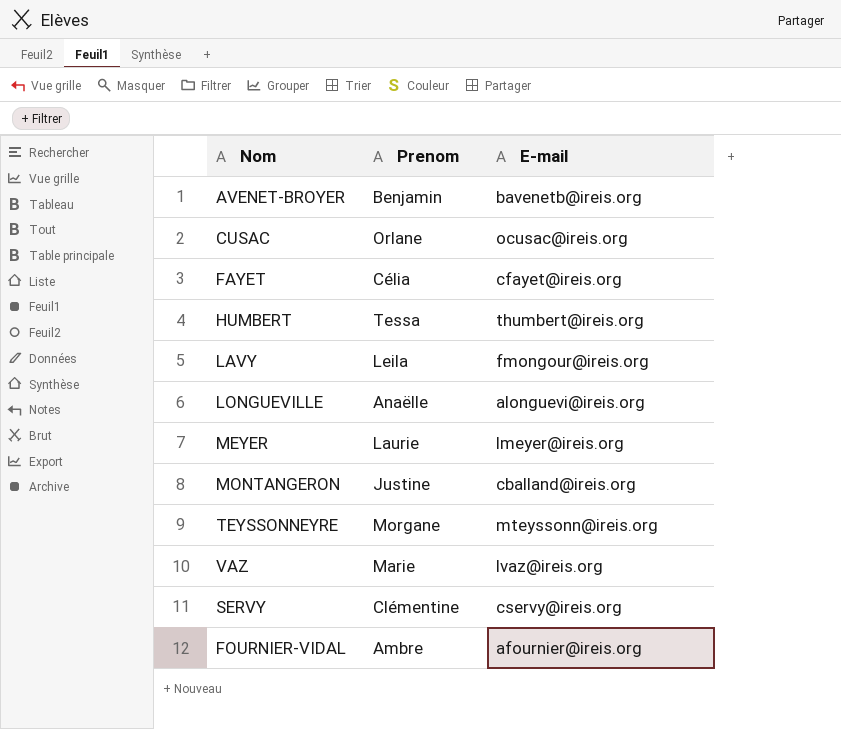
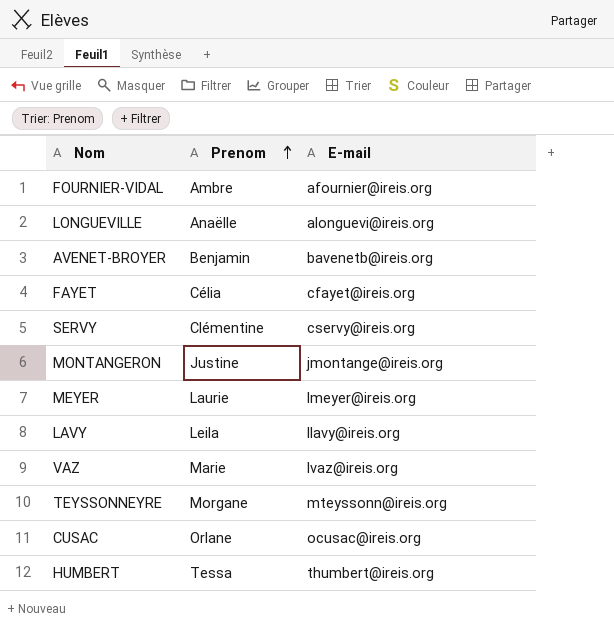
row order: none -> Prenom ascending
MONTANGERON | E-mail: cballand@ireis.org -> jmontange@ireis.org
LAVY | E-mail: fmongour@ireis.org -> llavy@ireis.org

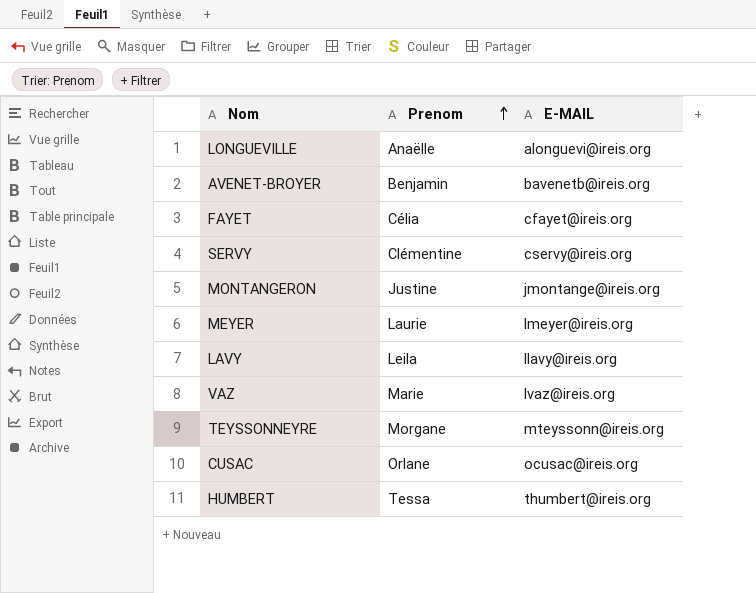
column name: E-mail -> E-MAIL
row FOURNIER-VIDAL: Ambre | afournier@ireis.org -> none

